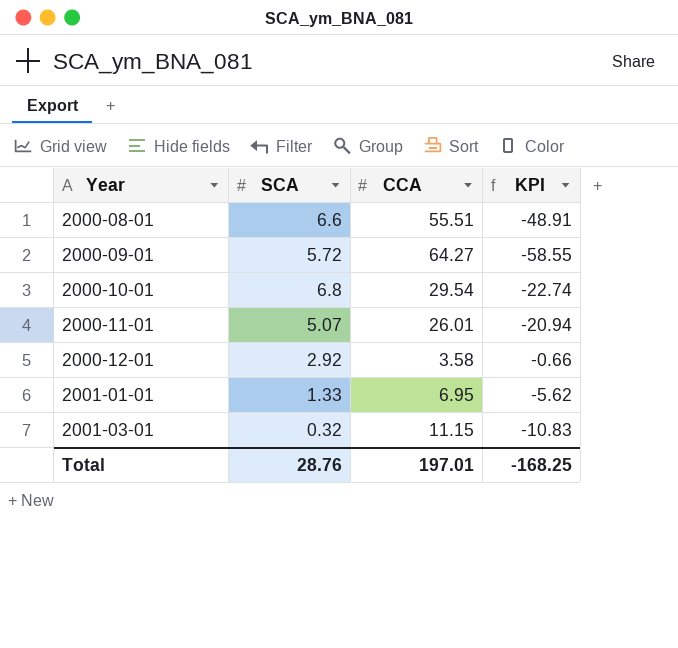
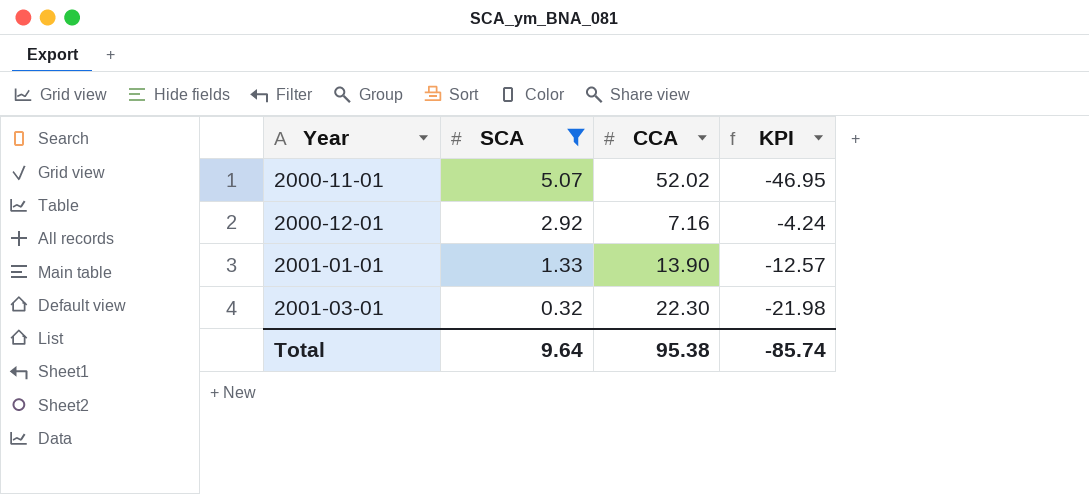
filter: none -> SCA <= 5.07
2000-11-01 | CCA: 26.01 -> 52.02
2000-11-01 | KPI: -20.94 -> -46.95
2000-12-01 | CCA: 3.58 -> 7.16
2000-12-01 | KPI: -0.66 -> -4.24
2001-01-01 | CCA: 6.95 -> 13.90
2001-01-01 | KPI: -5.62 -> -12.57
2001-03-01 | CCA: 11.15 -> 22.30
2001-03-01 | KPI: -10.83 -> -21.98
Total | SCA: 28.76 -> 9.64
Total | CCA: 197.01 -> 95.38
Total | KPI: -168.25 -> -85.74

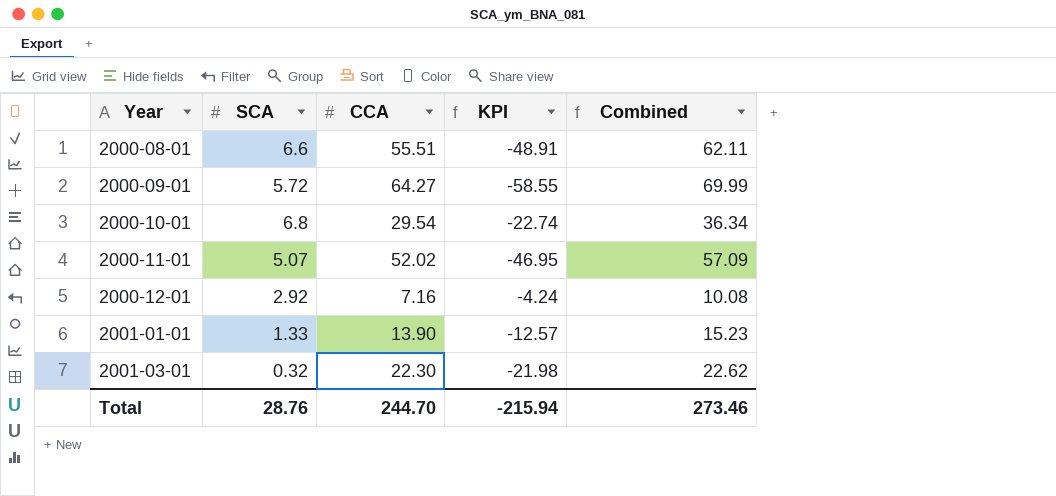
filter: SCA <= 5.07 -> none
column Combined | formula: none -> [SCA] + [CCA]
Total | SCA: 9.64 -> 28.76
Total | CCA: 95.38 -> 244.70
Total | KPI: -85.74 -> -215.94

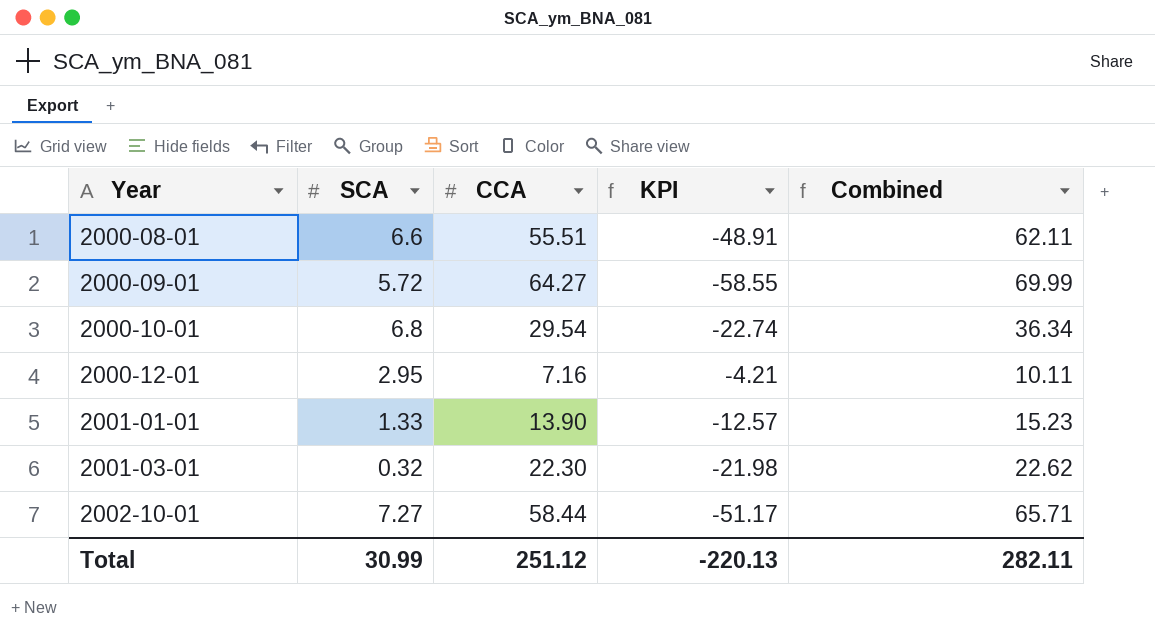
row 2000-11-01: 5.07 | 52.02 | -46.95 | 57.09 -> none
2000-12-01 | SCA: 2.92 -> 2.95
2000-12-01 | KPI: -4.24 -> -4.21
2000-12-01 | Combined: 10.08 -> 10.11
row 2002-10-01: none -> 7.27 | 58.44 | -51.17 | 65.71
Total | SCA: 28.76 -> 30.99
Total | CCA: 244.70 -> 251.12
Total | KPI: -215.94 -> -220.13
Total | Combined: 273.46 -> 282.11

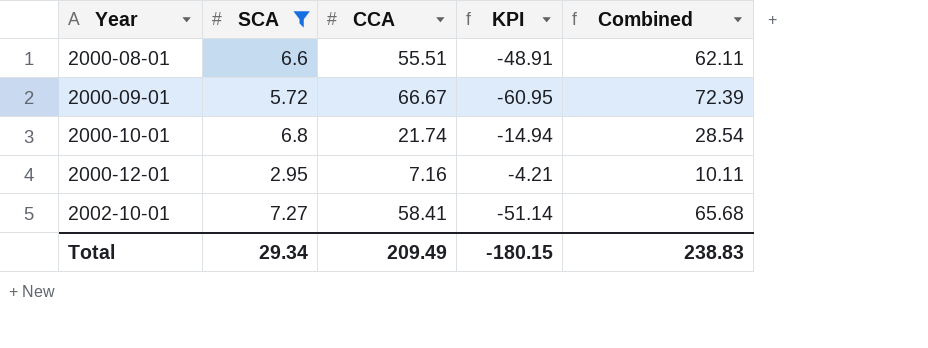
filter: none -> SCA >= 2.95
2000-09-01 | CCA: 64.27 -> 66.67
2000-09-01 | KPI: -58.55 -> -60.95
2000-09-01 | Combined: 69.99 -> 72.39
2000-10-01 | CCA: 29.54 -> 21.74
2000-10-01 | KPI: -22.74 -> -14.94
2000-10-01 | Combined: 36.34 -> 28.54
2002-10-01 | CCA: 58.44 -> 58.41
2002-10-01 | KPI: -51.17 -> -51.14
2002-10-01 | Combined: 65.71 -> 65.68
Total | SCA: 30.99 -> 29.34
Total | CCA: 251.12 -> 209.49
Total | KPI: -220.13 -> -180.15
Total | Combined: 282.11 -> 238.83

